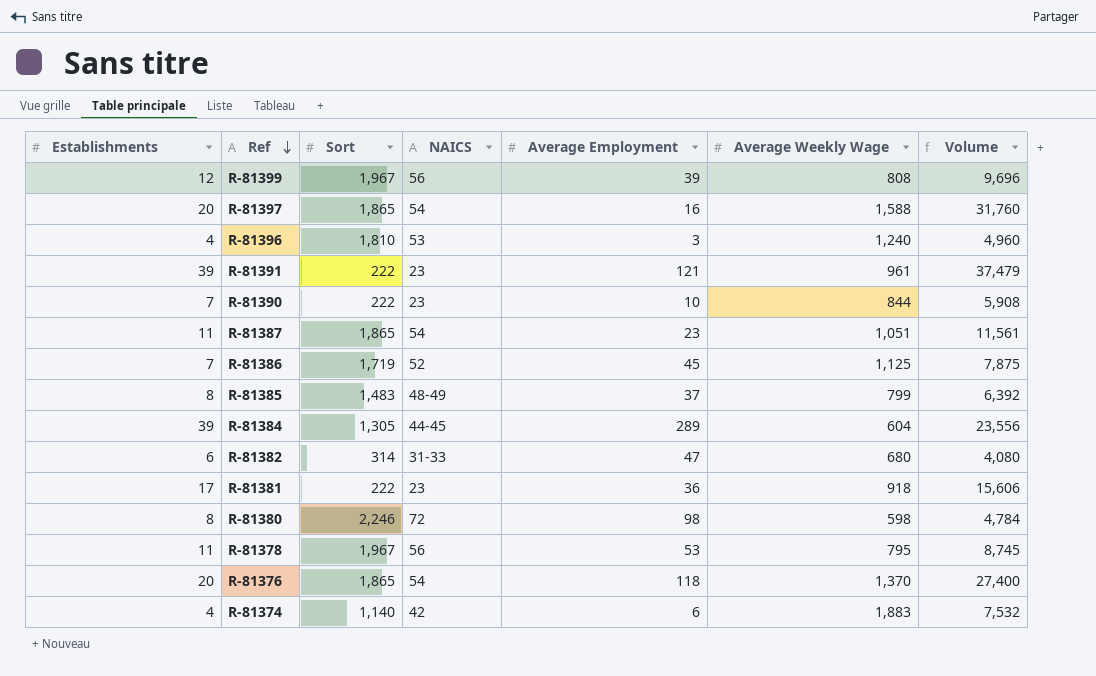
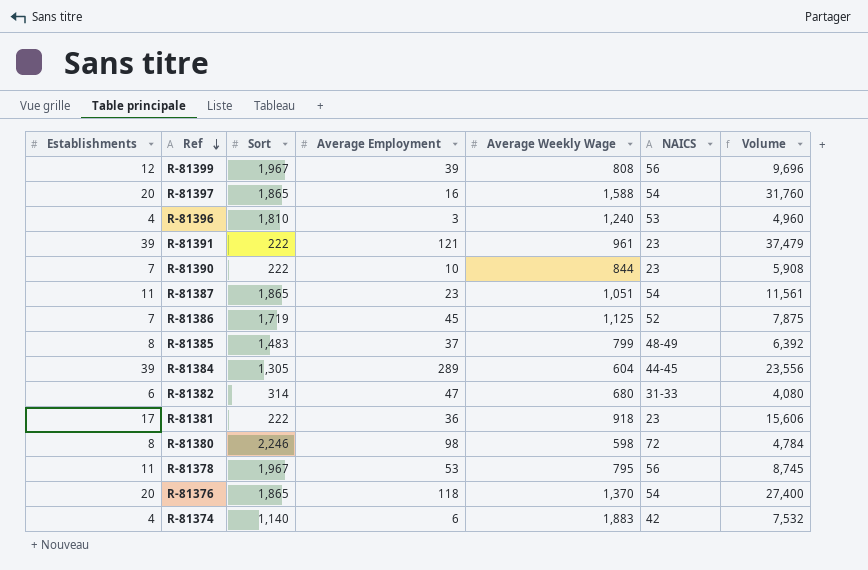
column NAICS | position: 4 -> 6

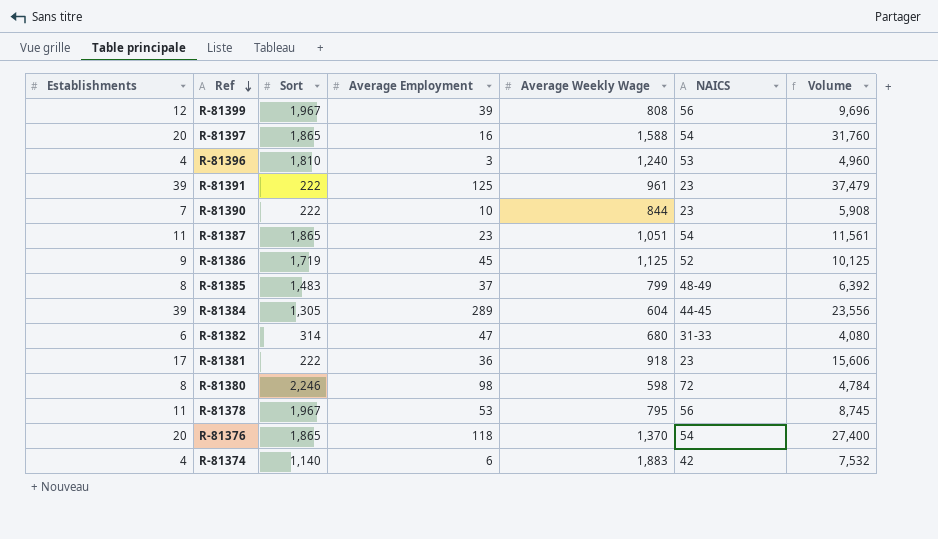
R-81391 | Average Employment: 121 -> 125
R-81386 | Establishments: 7 -> 9
R-81386 | Volume: 7,875 -> 10,125

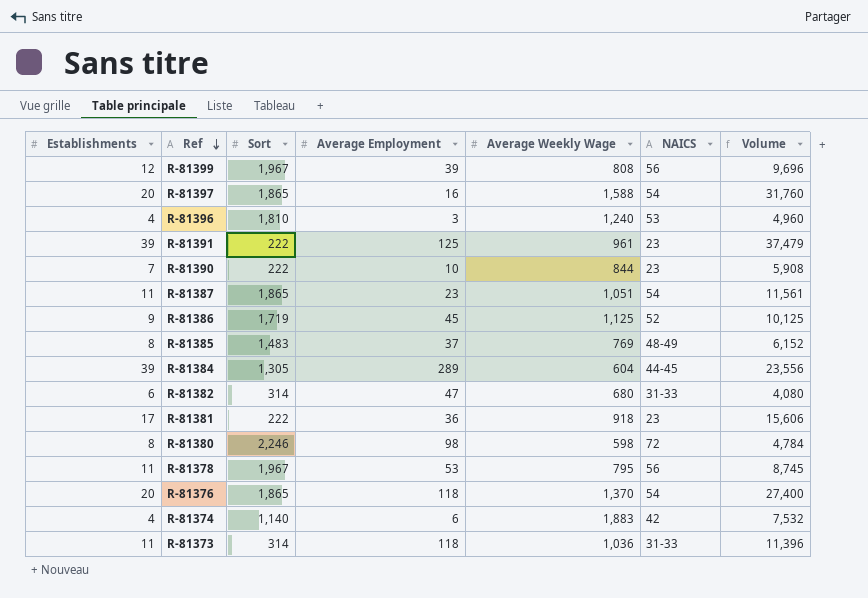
R-81385 | Average Weekly Wage: 799 -> 769
R-81385 | Volume: 6,392 -> 6,152
row R-81373: none -> 11 | 314 | 118 | 1,036 | 31-33 | 11,396

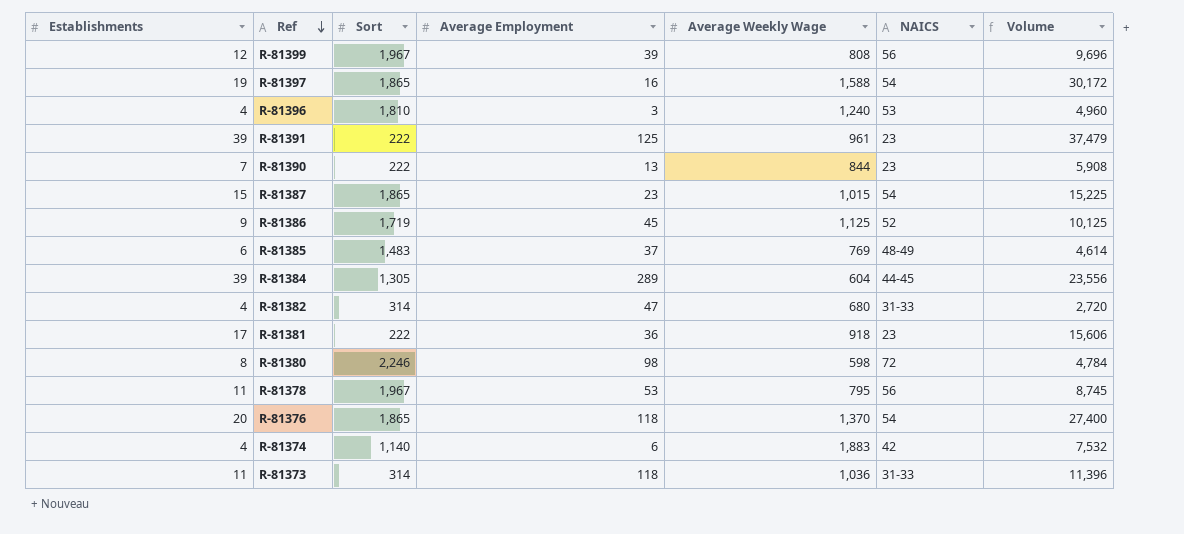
R-81397 | Establishments: 20 -> 19
R-81397 | Volume: 31,760 -> 30,172
R-81390 | Average Employment: 10 -> 13
R-81387 | Establishments: 11 -> 15
R-81387 | Average Weekly Wage: 1,051 -> 1,015
R-81387 | Volume: 11,561 -> 15,225
R-81385 | Establishments: 8 -> 6
R-81385 | Volume: 6,152 -> 4,614
R-81382 | Establishments: 6 -> 4
R-81382 | Volume: 4,080 -> 2,720

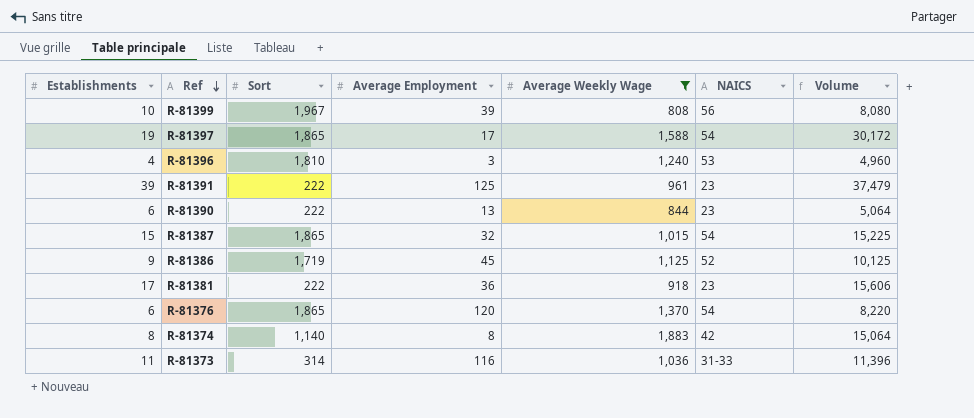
filter: none -> Average Weekly Wage >= 808
R-81399 | Establishments: 12 -> 10
R-81399 | Volume: 9,696 -> 8,080
R-81397 | Average Employment: 16 -> 17
R-81390 | Establishments: 7 -> 6
R-81390 | Volume: 5,908 -> 5,064
R-81387 | Average Employment: 23 -> 32
R-81376 | Establishments: 20 -> 6
R-81376 | Average Employment: 118 -> 120
R-81376 | Volume: 27,400 -> 8,220
R-81374 | Establishments: 4 -> 8
R-81374 | Average Employment: 6 -> 8
R-81374 | Volume: 7,532 -> 15,064
R-81373 | Average Employment: 118 -> 116

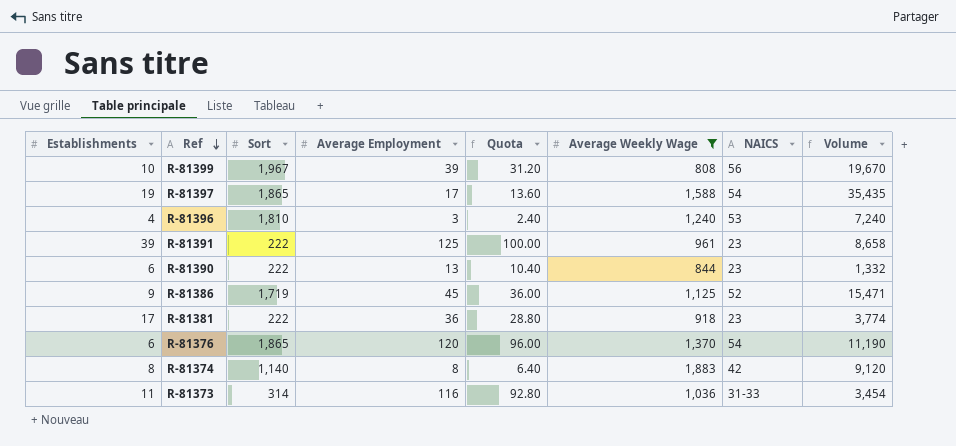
column Quota | formula: none -> [Average Employment] * 0.8
column Volume | formula: [Establishments] * [Average Weekly Wage] -> [Establishments] * [Sort]
row R-81387: 15 | 1,865 | 32 | 1,015 | 54 | 15,225 -> none

